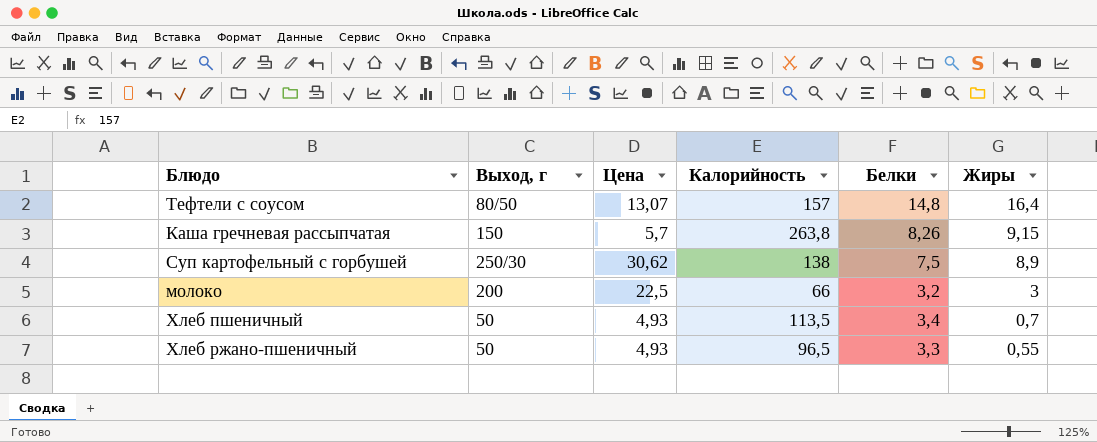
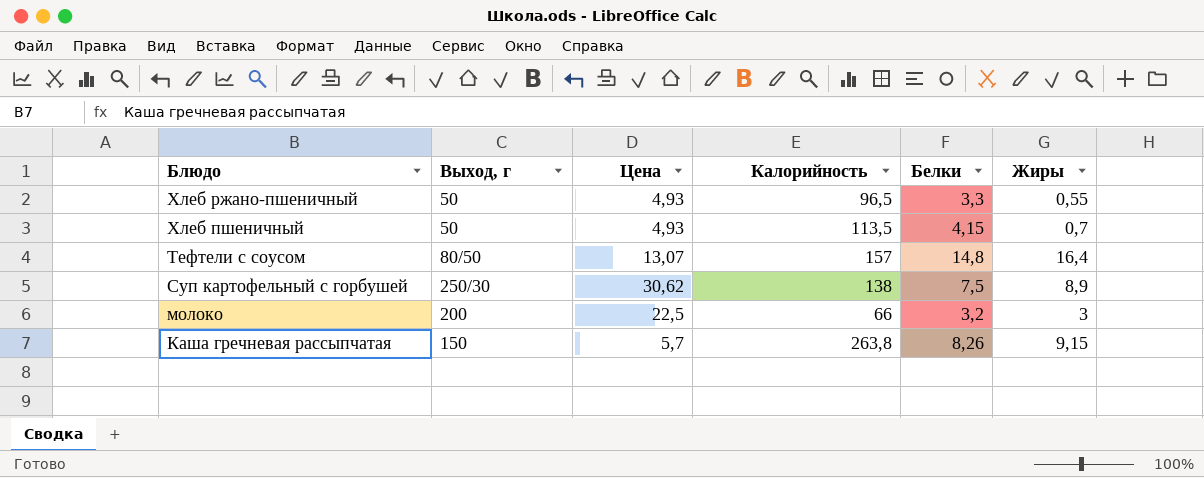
row order: Жиры descending -> Блюдо descending
Хлеб пшеничный | Белки: 3,4 -> 4,15

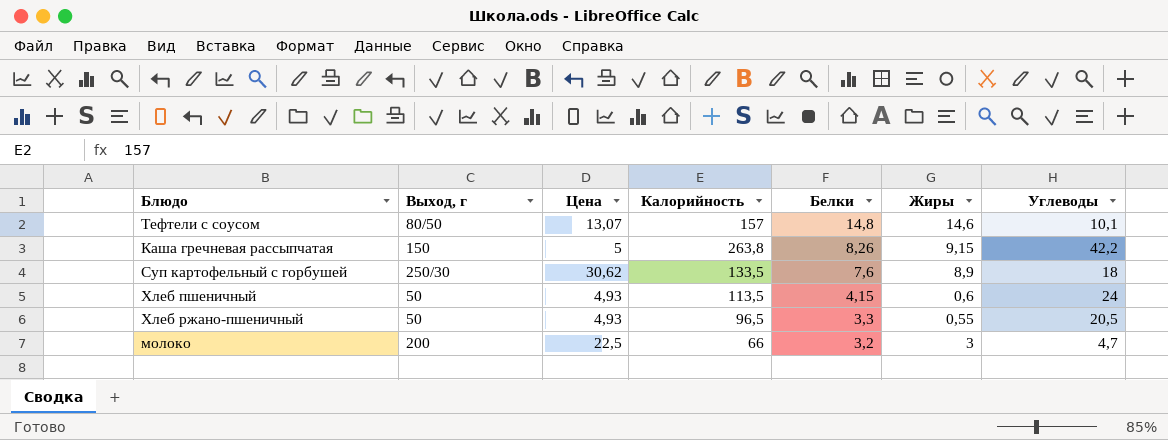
row order: Блюдо descending -> Белки descending
column Углеводы | position: none -> 7
Тефтели с соусом | Жиры: 16,4 -> 14,6
Каша гречневая рассыпчатая | Цена: 5,7 -> 5
Суп картофельный с горбушей | Калорийность: 138 -> 133,5
Суп картофельный с горбушей | Белки: 7,5 -> 7,6
Хлеб пшеничный | Жиры: 0,7 -> 0,6

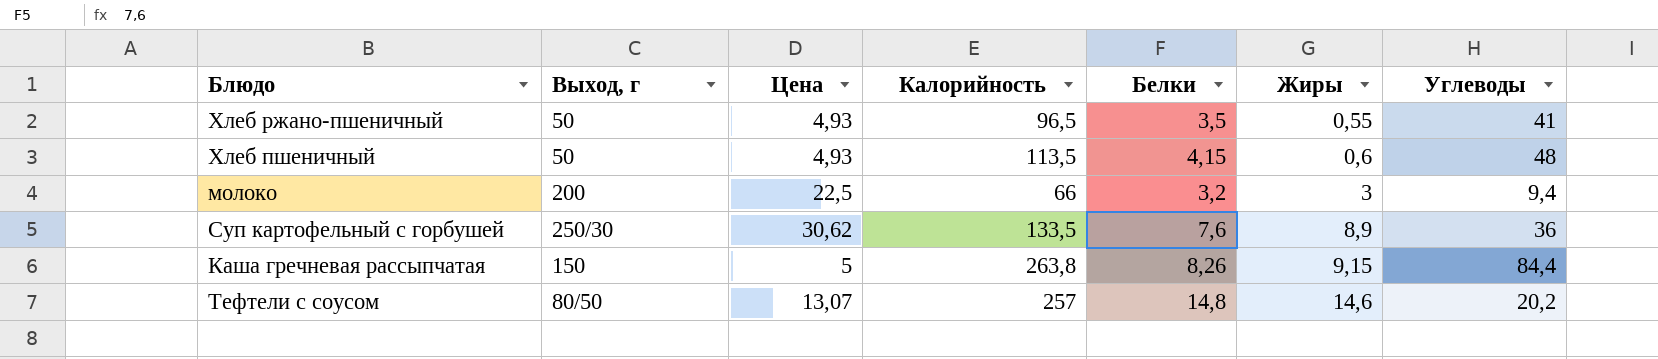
row order: Белки descending -> Жиры ascending
Хлеб ржано-пшеничный | Белки: 3,3 -> 3,5
Хлеб ржано-пшеничный | Углеводы: 20,5 -> 41
Хлеб пшеничный | Углеводы: 24 -> 48
молоко | Углеводы: 4,7 -> 9,4
Суп картофельный с горбушей | Углеводы: 18 -> 36
Каша гречневая рассыпчатая | Углеводы: 42,2 -> 84,4
Тефтели с соусом | Калорийность: 157 -> 257
Тефтели с соусом | Углеводы: 10,1 -> 20,2

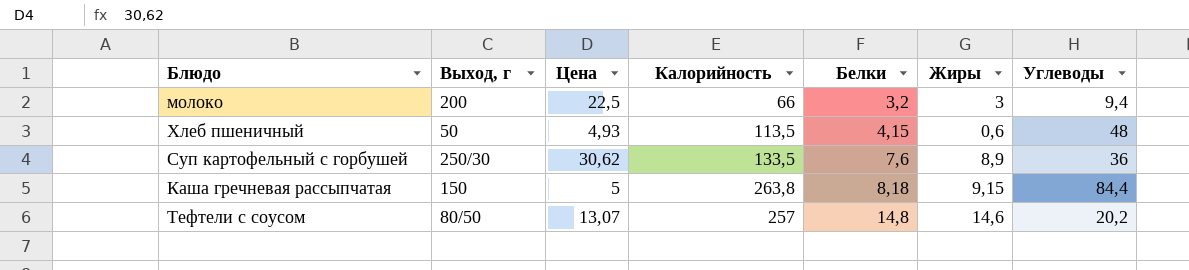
row order: Жиры ascending -> Белки ascending
row Хлеб ржано-пшеничный: 50 | 4,93 | 96,5 | 3,5 | 0,55 | 41 -> none
Каша гречневая рассыпчатая | Белки: 8,26 -> 8,18

